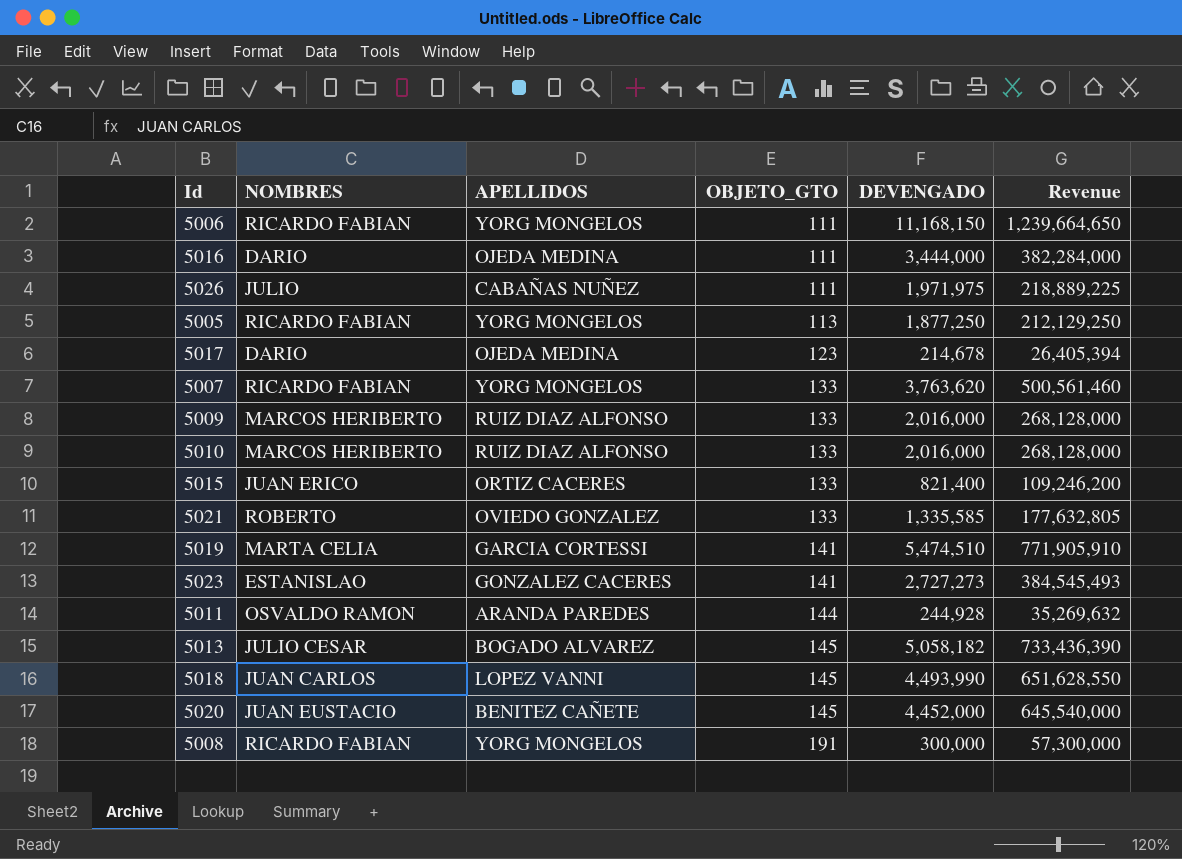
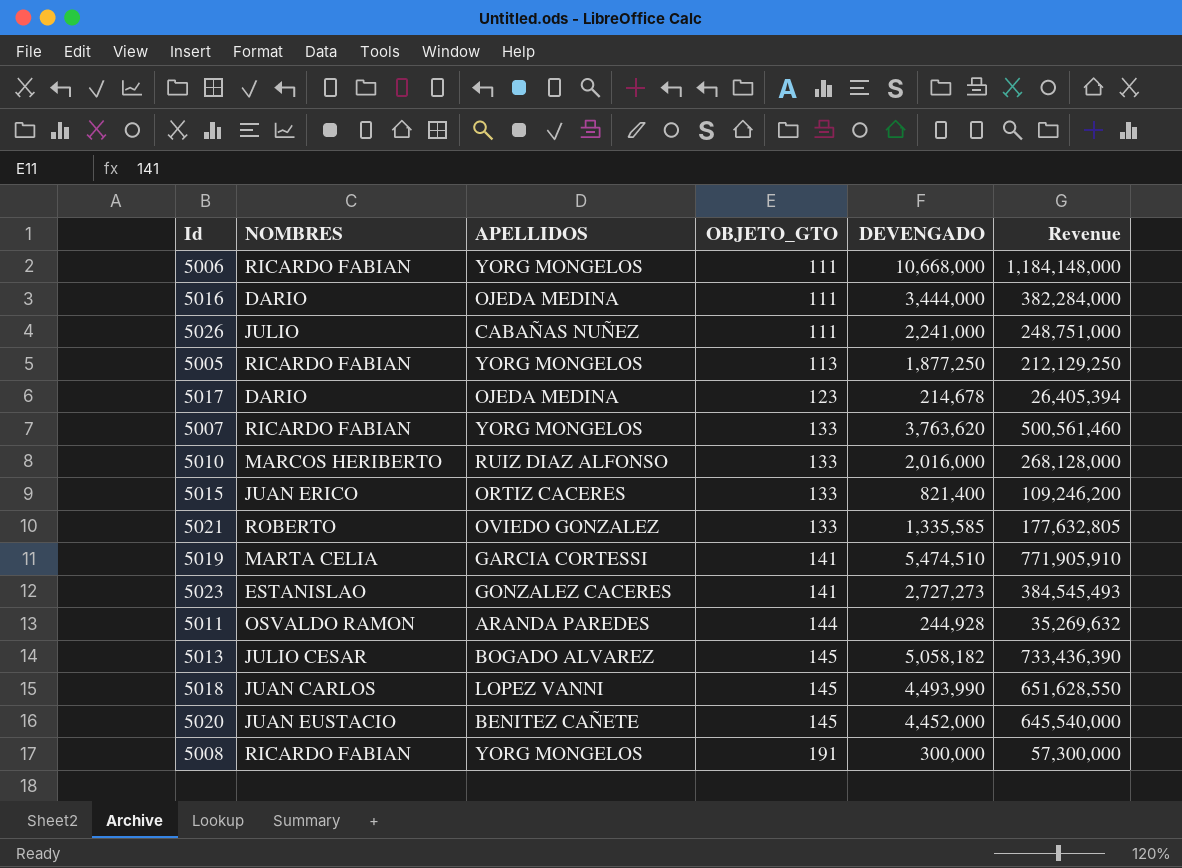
row 5009: MARCOS HERIBERTO | RUIZ DIAZ ALFONSO | 133 | 2,016,000 | 268,128,000 -> none
5006 | DEVENGADO: 11,168,150 -> 10,668,000
5006 | Revenue: 1,239,664,650 -> 1,184,148,000
5026 | DEVENGADO: 1,971,975 -> 2,241,000
5026 | Revenue: 218,889,225 -> 248,751,000

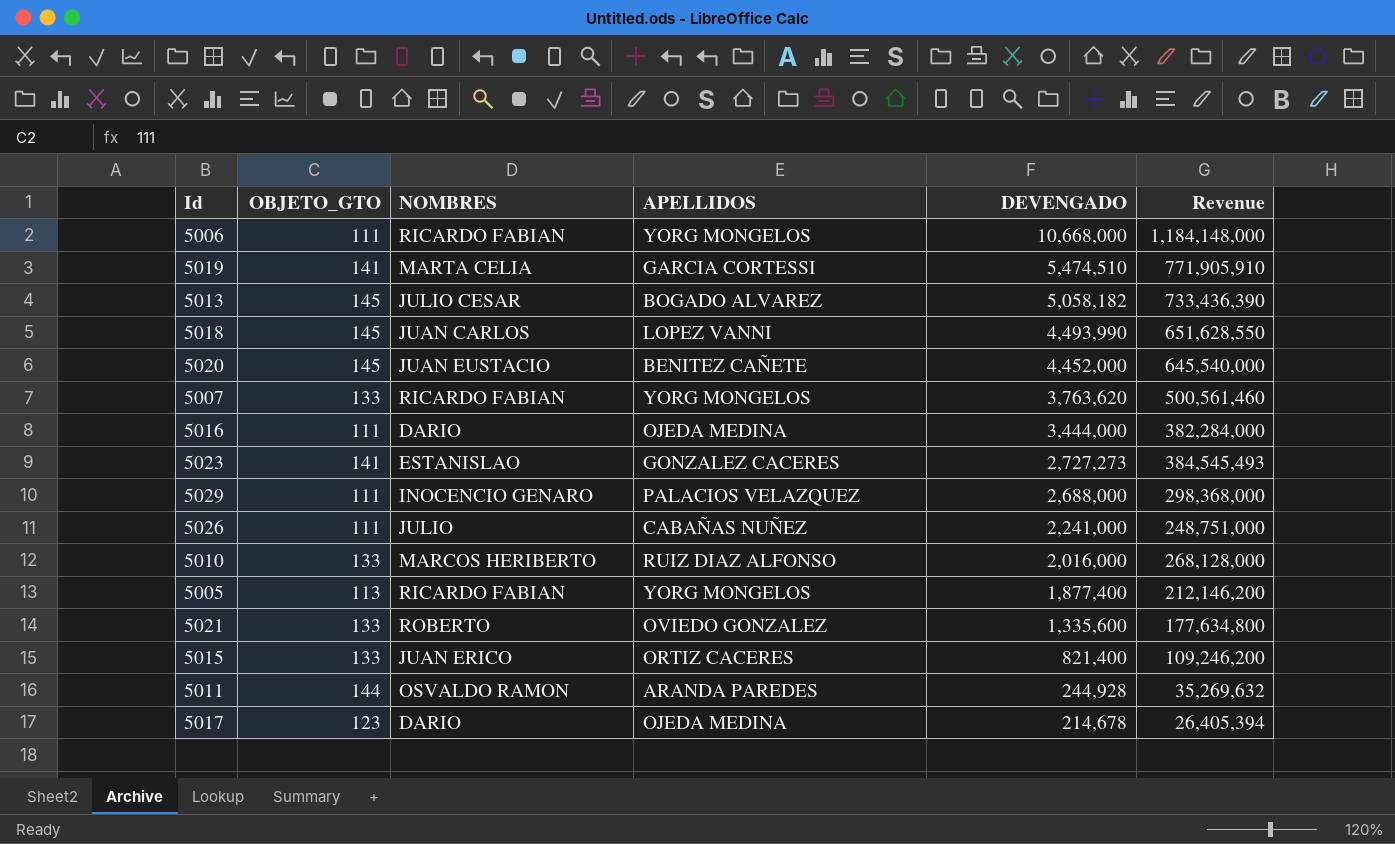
row order: OBJETO_GTO ascending -> DEVENGADO descending
column OBJETO_GTO | position: 4 -> 2
row 5008: RICARDO FABIAN | YORG MONGELOS | 191 | 300,000 | 57,300,000 -> none
row 5029: none -> 111 | INOCENCIO GENARO | PALACIOS VELAZQUEZ | 2,688,000 | 298,368,000
5005 | DEVENGADO: 1,877,250 -> 1,877,400
5005 | Revenue: 212,129,250 -> 212,146,200
5021 | DEVENGADO: 1,335,585 -> 1,335,600
5021 | Revenue: 177,632,805 -> 177,634,800

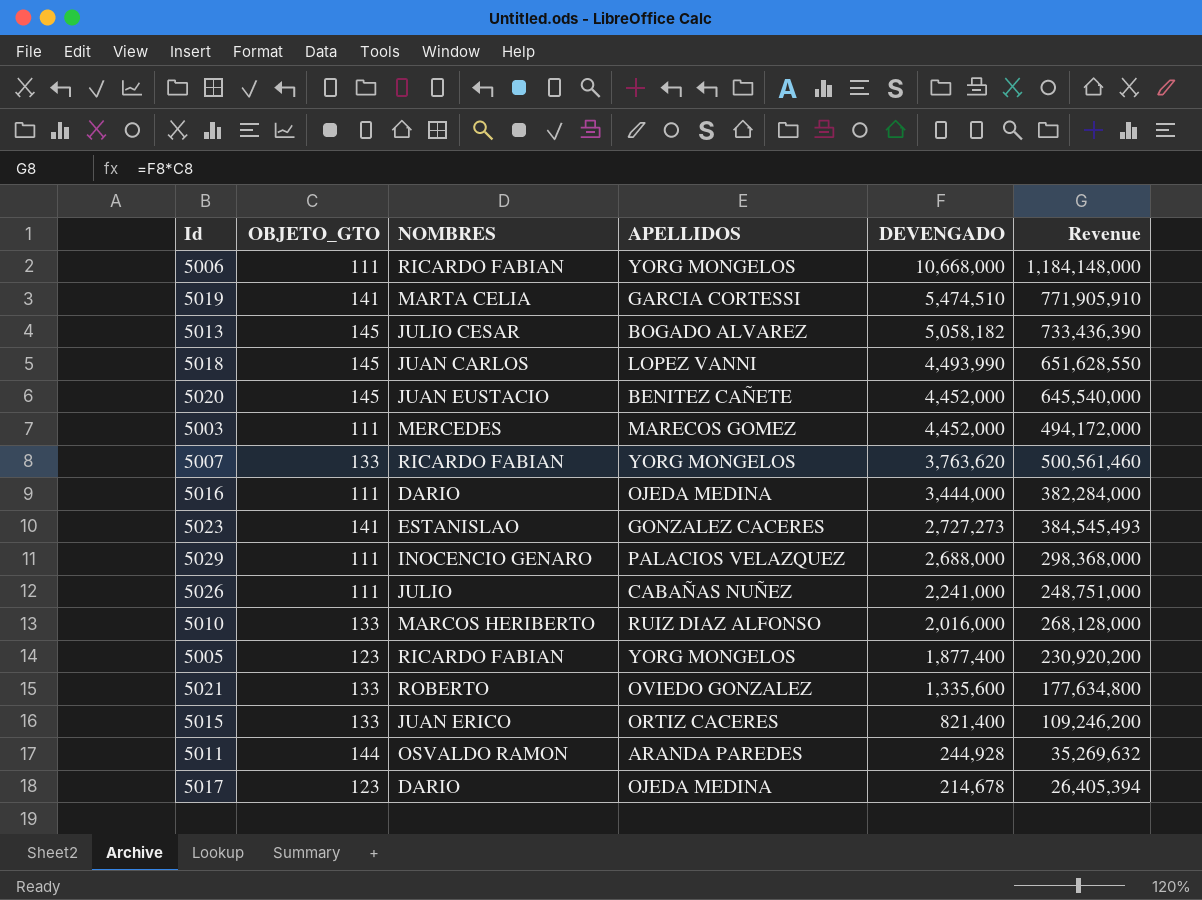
row 5003: none -> 111 | MERCEDES | MARECOS GOMEZ | 4,452,000 | 494,172,000
5005 | OBJETO_GTO: 113 -> 123
5005 | Revenue: 212,146,200 -> 230,920,200

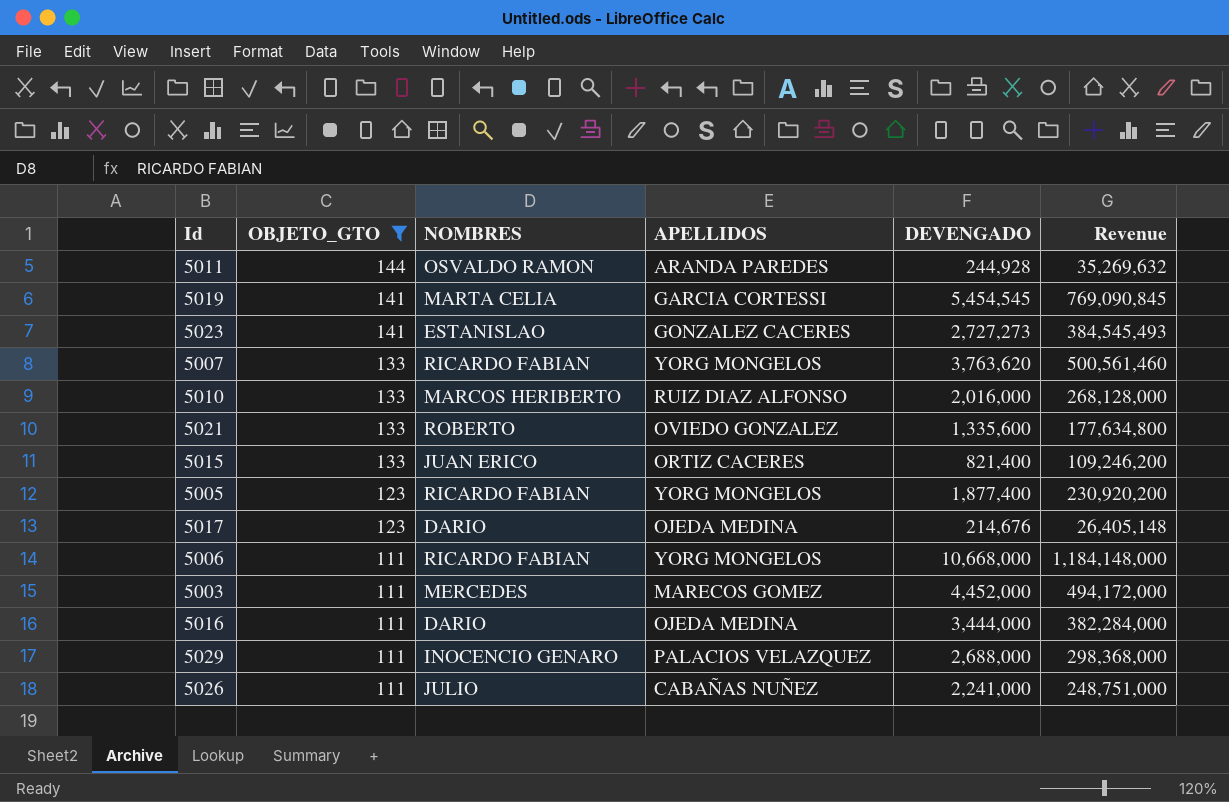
filter: none -> OBJETO_GTO != 145
row order: DEVENGADO descending -> OBJETO_GTO descending
5019 | DEVENGADO: 5,474,510 -> 5,454,545
5019 | Revenue: 771,905,910 -> 769,090,845
5017 | DEVENGADO: 214,678 -> 214,676
5017 | Revenue: 26,405,394 -> 26,405,148

